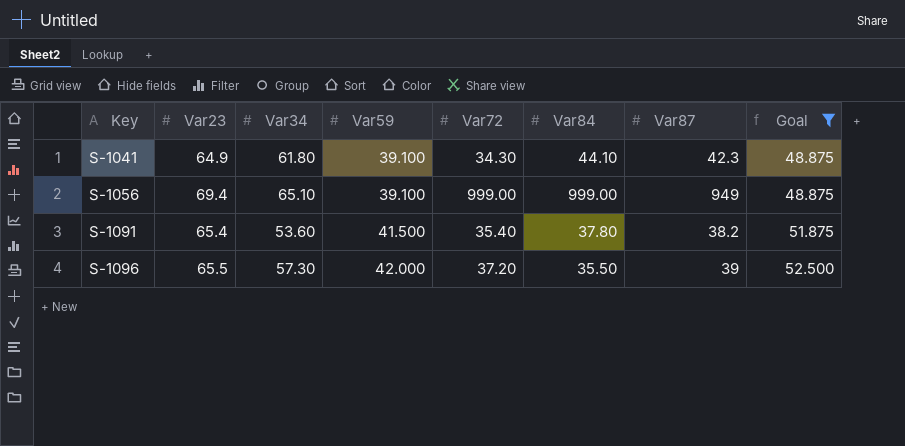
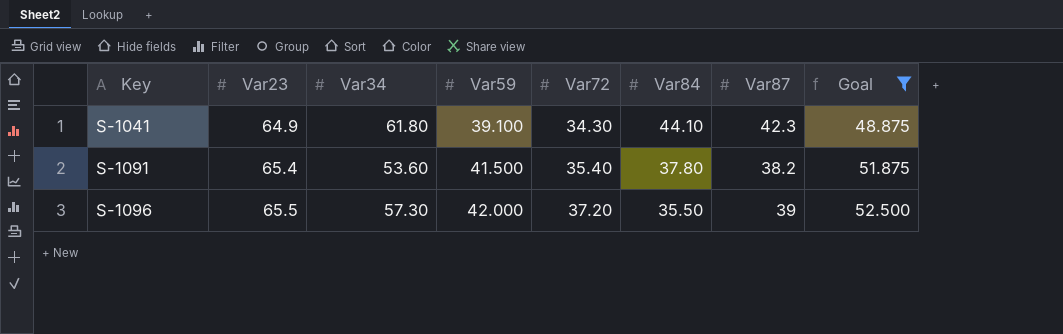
row S-1056: 69.4 | 65.10 | 39.100 | 999.00 | 999.00 | 949 | 48.875 -> none

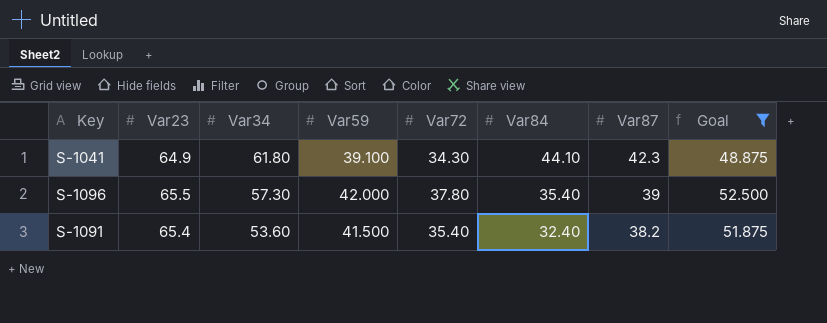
row order: Key ascending -> Var34 descending
S-1096 | Var72: 37.20 -> 37.80
S-1096 | Var84: 35.50 -> 35.40
S-1091 | Var84: 37.80 -> 32.40

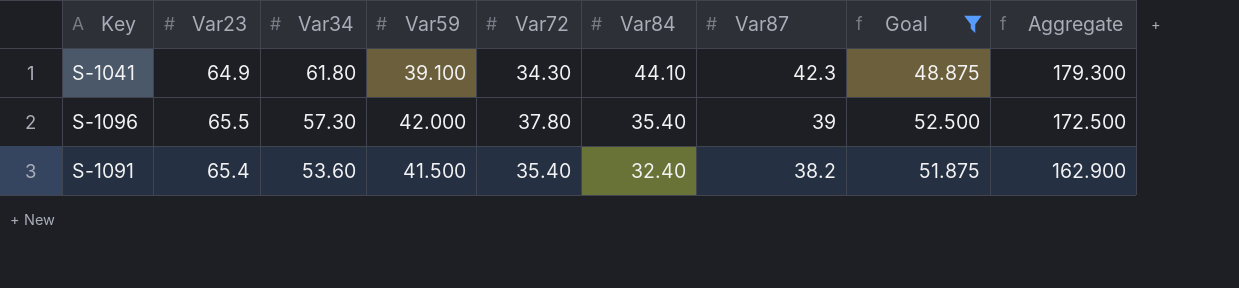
column Aggregate | formula: none -> [Var34] + [Var59] + [Var72] + [Var84]

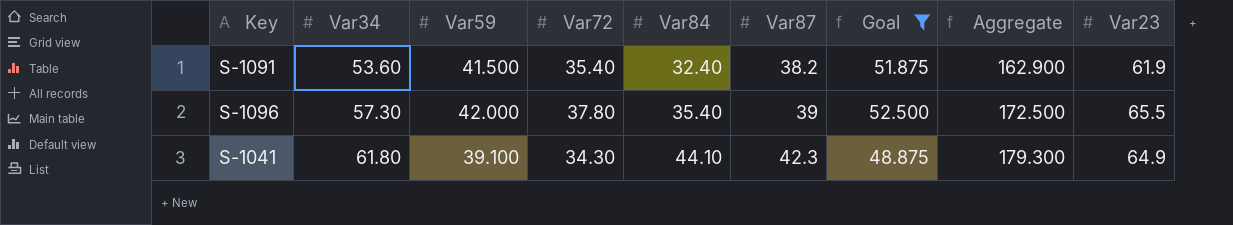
row order: Var34 descending -> Var34 ascending
column Var23 | position: 2 -> 9
S-1091 | Var23: 65.4 -> 61.9

